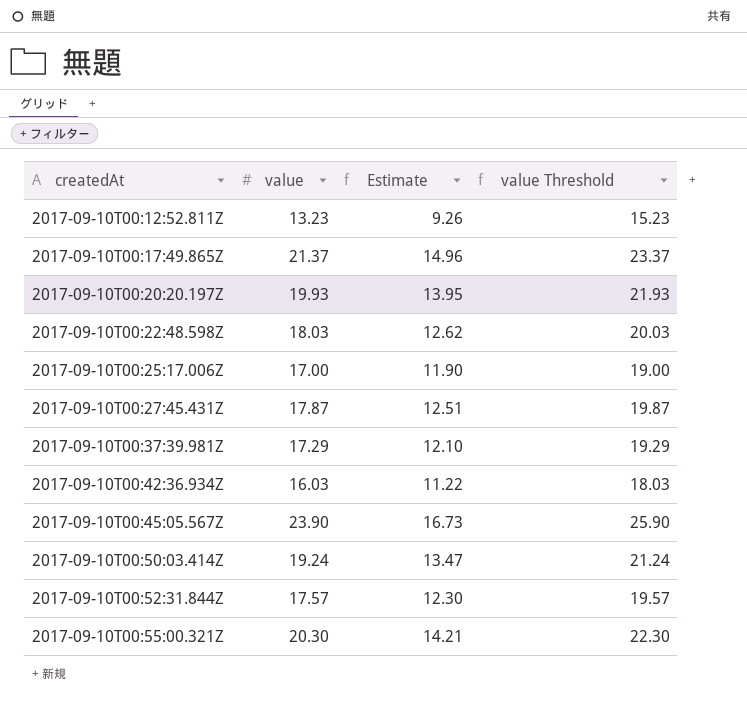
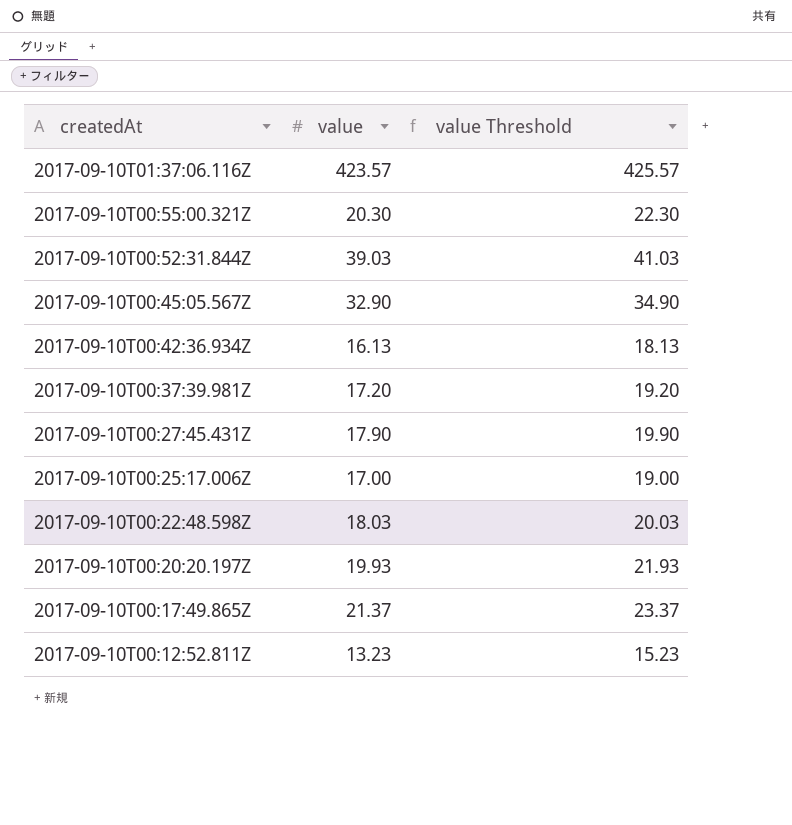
row order: createdAt ascending -> createdAt descending
column Estimate | formula: [value] * 0.7 -> none
row 2017-09-10T00:50:03.414Z: 19.24 | 13.47 | 21.24 -> none
row 2017-09-10T01:37:06.116Z: none -> 423.57 | 425.57
2017-09-10T00:52:31.844Z | value: 17.57 -> 39.03
2017-09-10T00:52:31.844Z | value Threshold: 19.57 -> 41.03
2017-09-10T00:45:05.567Z | value: 23.90 -> 32.90
2017-09-10T00:45:05.567Z | value Threshold: 25.90 -> 34.90
2017-09-10T00:42:36.934Z | value: 16.03 -> 16.13
2017-09-10T00:42:36.934Z | value Threshold: 18.03 -> 18.13
2017-09-10T00:37:39.981Z | value: 17.29 -> 17.20
2017-09-10T00:37:39.981Z | value Threshold: 19.29 -> 19.20
2017-09-10T00:27:45.431Z | value: 17.87 -> 17.90
2017-09-10T00:27:45.431Z | value Threshold: 19.87 -> 19.90

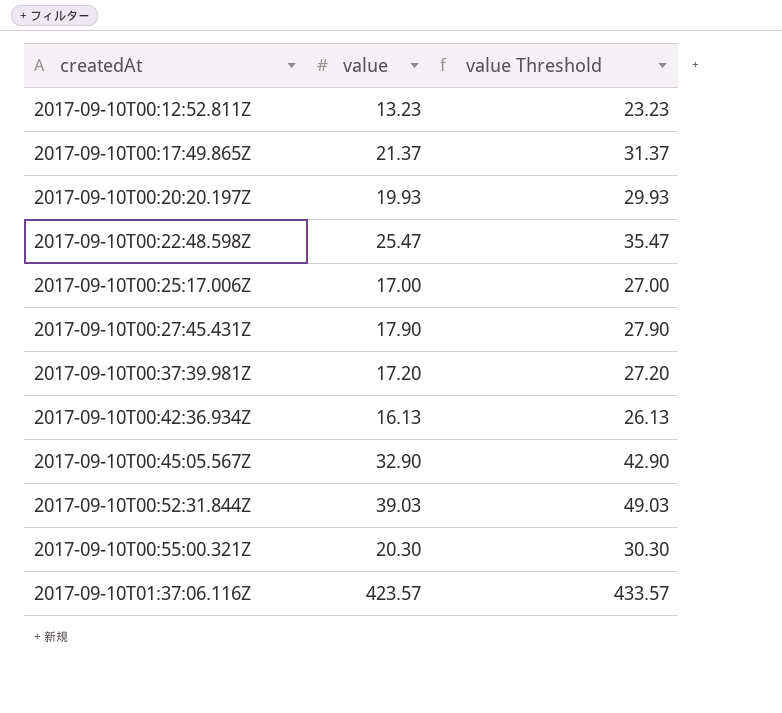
row order: createdAt descending -> createdAt ascending
column value Threshold | formula: [value] + 2 -> [value] + 10
2017-09-10T00:22:48.598Z | value: 18.03 -> 25.47

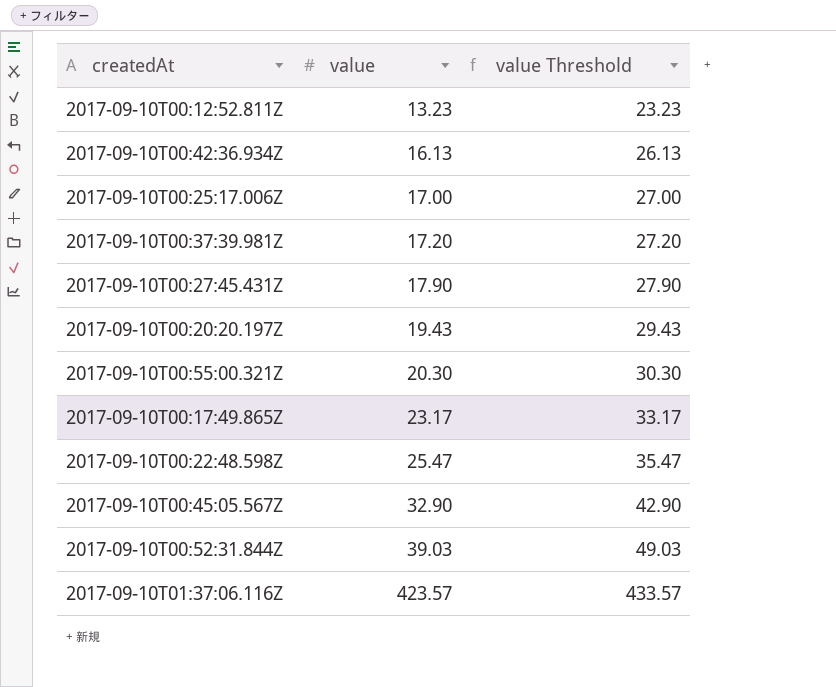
row order: createdAt ascending -> value ascending
2017-09-10T00:20:20.197Z | value: 19.93 -> 19.43
2017-09-10T00:20:20.197Z | value Threshold: 29.93 -> 29.43
2017-09-10T00:17:49.865Z | value: 21.37 -> 23.17
2017-09-10T00:17:49.865Z | value Threshold: 31.37 -> 33.17

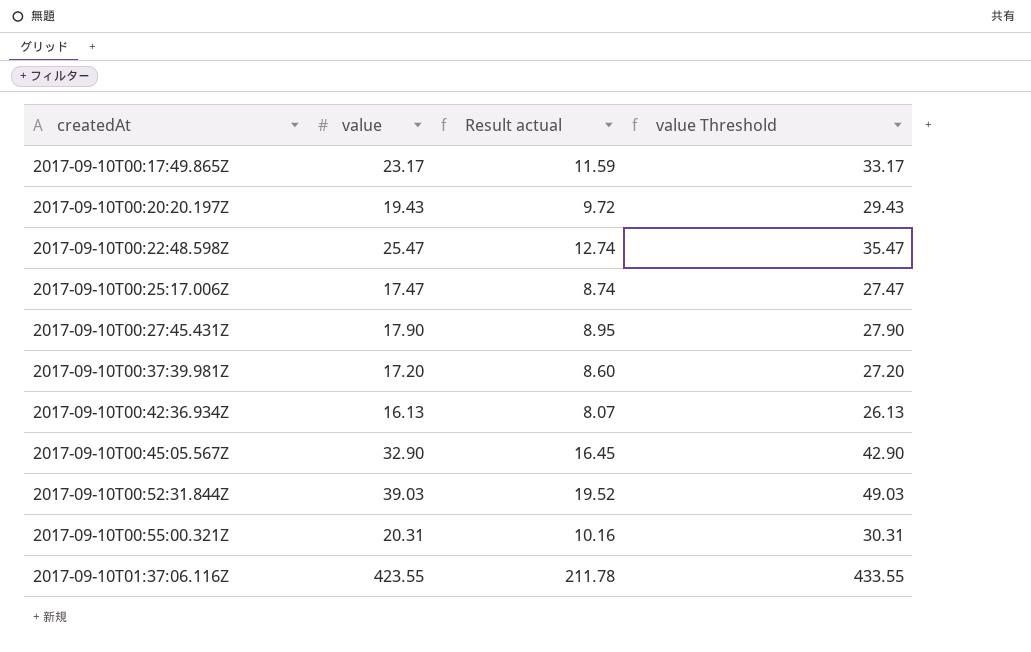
row order: value ascending -> createdAt ascending
column Result actual | formula: none -> [value] * 0.5
row 2017-09-10T00:12:52.811Z: 13.23 | 23.23 -> none
2017-09-10T00:25:17.006Z | value: 17.00 -> 17.47
2017-09-10T00:25:17.006Z | value Threshold: 27.00 -> 27.47
2017-09-10T00:55:00.321Z | value: 20.30 -> 20.31
2017-09-10T00:55:00.321Z | value Threshold: 30.30 -> 30.31
2017-09-10T01:37:06.116Z | value: 423.57 -> 423.55
2017-09-10T01:37:06.116Z | value Threshold: 433.57 -> 433.55

